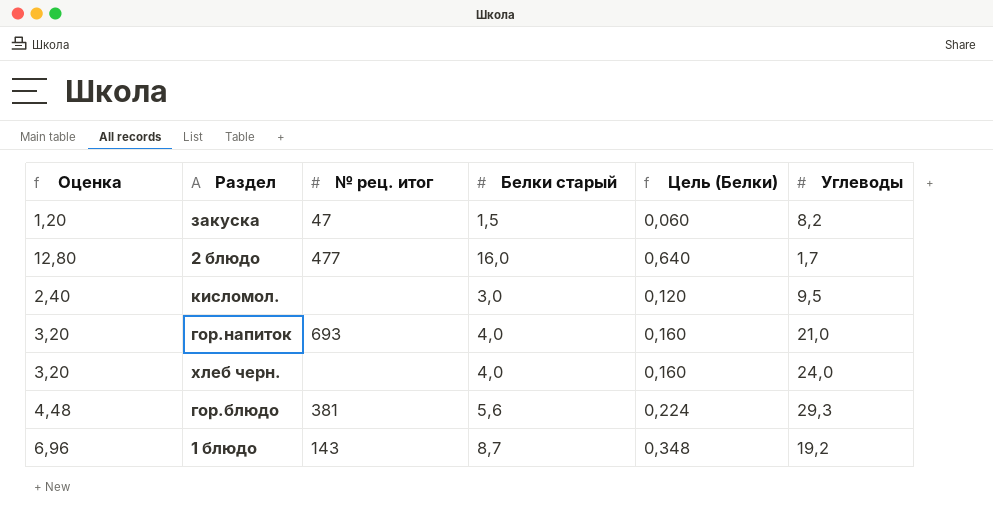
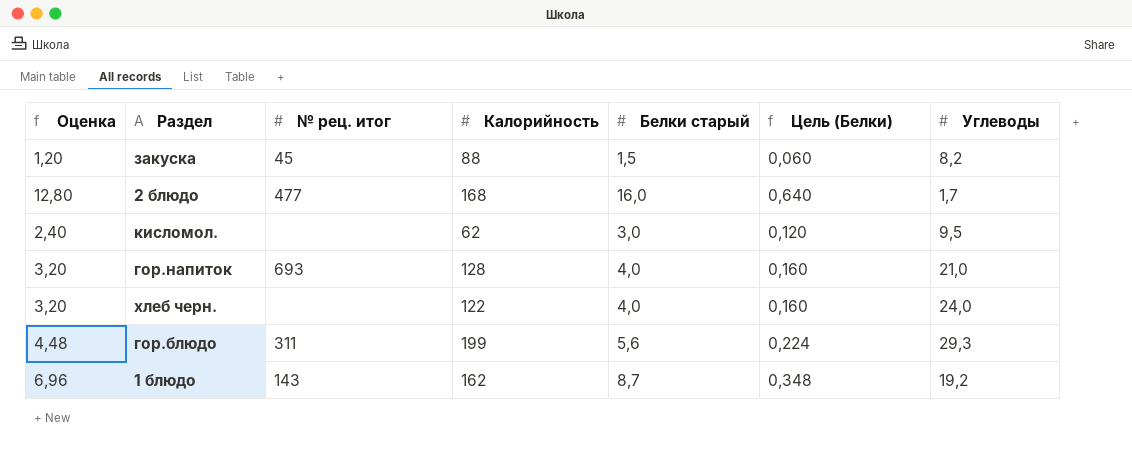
column Калорийность | position: none -> 4
закуска | № рец. итог: 47 -> 45
гор.блюдо | № рец. итог: 381 -> 311

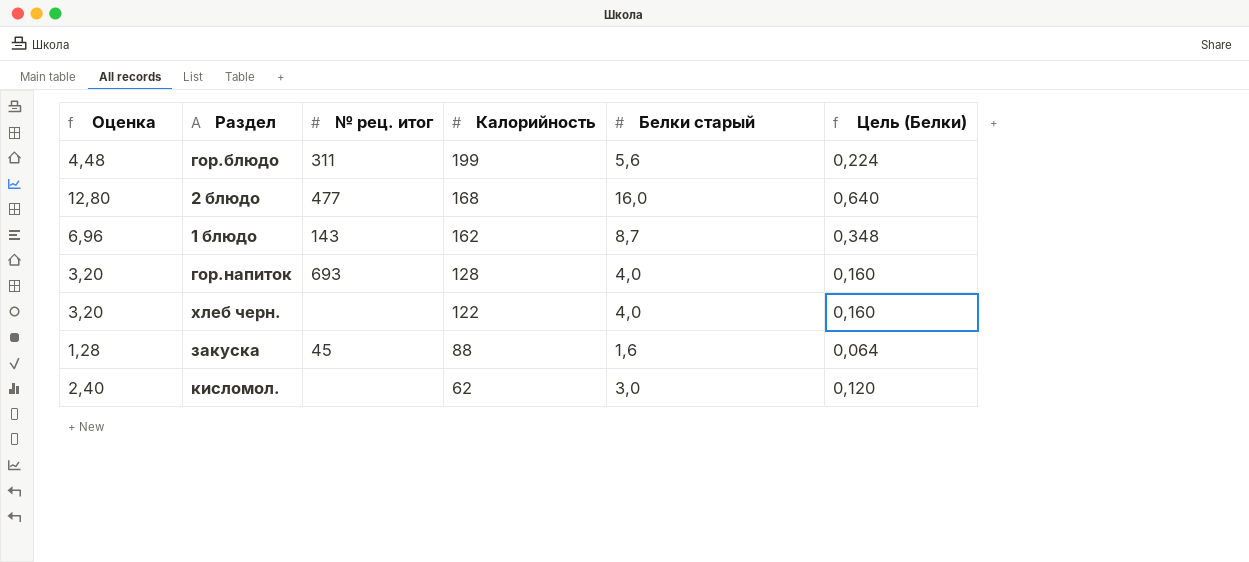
row order: none -> Калорийность descending
column Углеводы | position: 7 -> none
закуска | Оценка: 1,20 -> 1,28
закуска | Белки старый: 1,5 -> 1,6
закуска | Цель (Белки): 0,060 -> 0,064

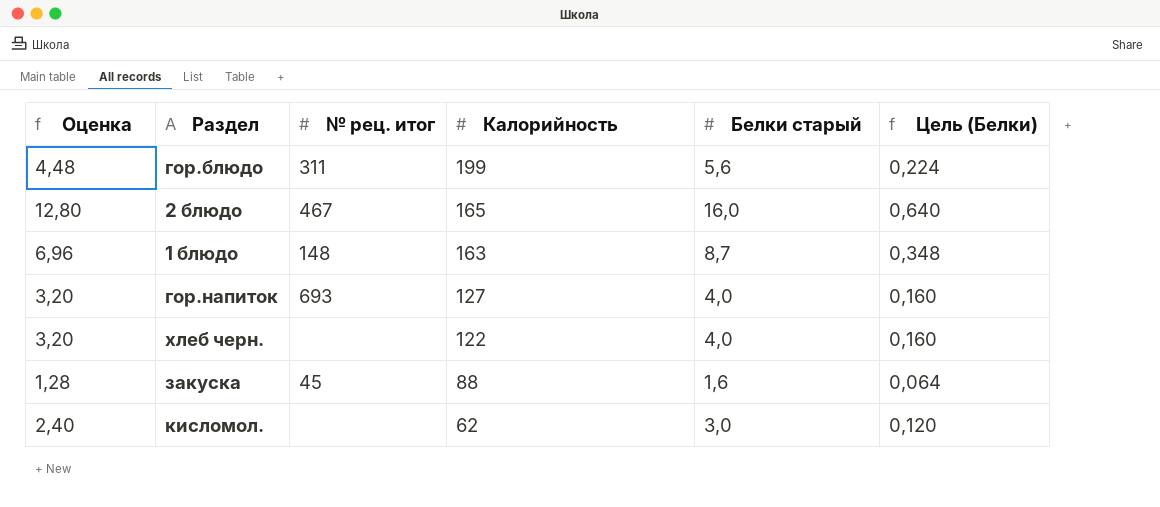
2 блюдо | № рец. итог: 477 -> 467
2 блюдо | Калорийность: 168 -> 165
1 блюдо | № рец. итог: 143 -> 148
1 блюдо | Калорийность: 162 -> 163
гор.напиток | Калорийность: 128 -> 127

